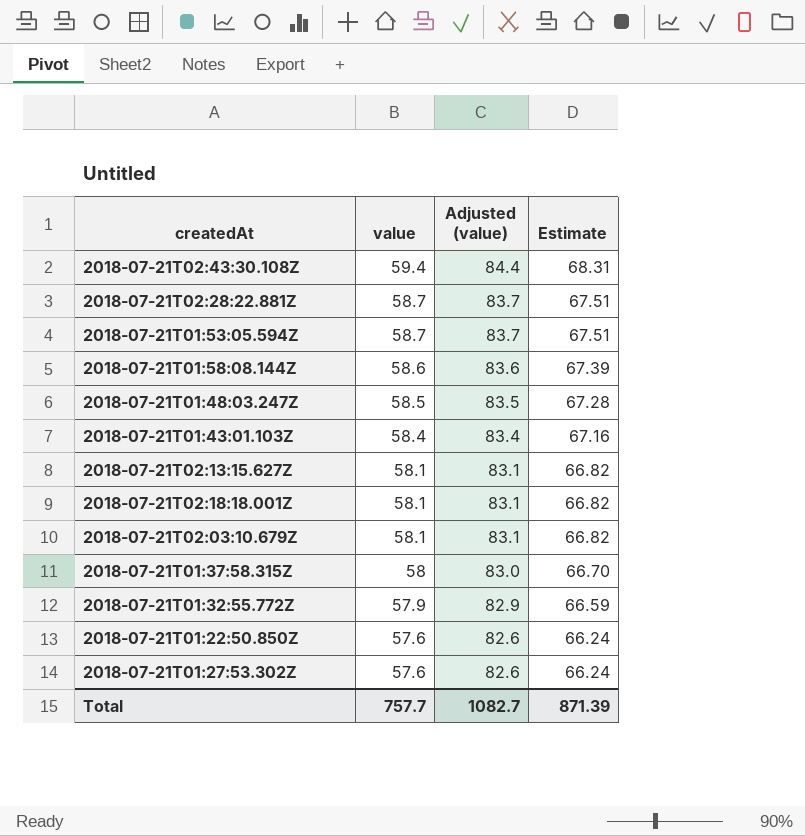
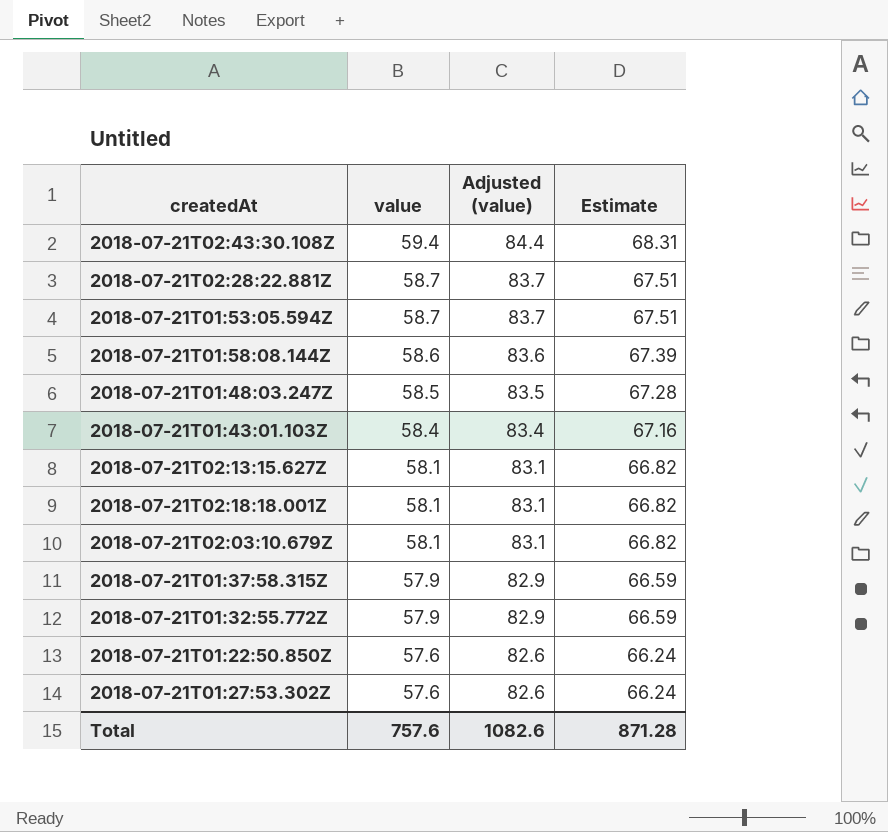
2018-07-21T01:37:58.315Z | value: 58 -> 57.9
2018-07-21T01:37:58.315Z | Adjusted (value): 83.0 -> 82.9
2018-07-21T01:37:58.315Z | Estimate: 66.70 -> 66.59
Total | value: 757.7 -> 757.6
Total | Adjusted (value): 1082.7 -> 1082.6
Total | Estimate: 871.39 -> 871.28

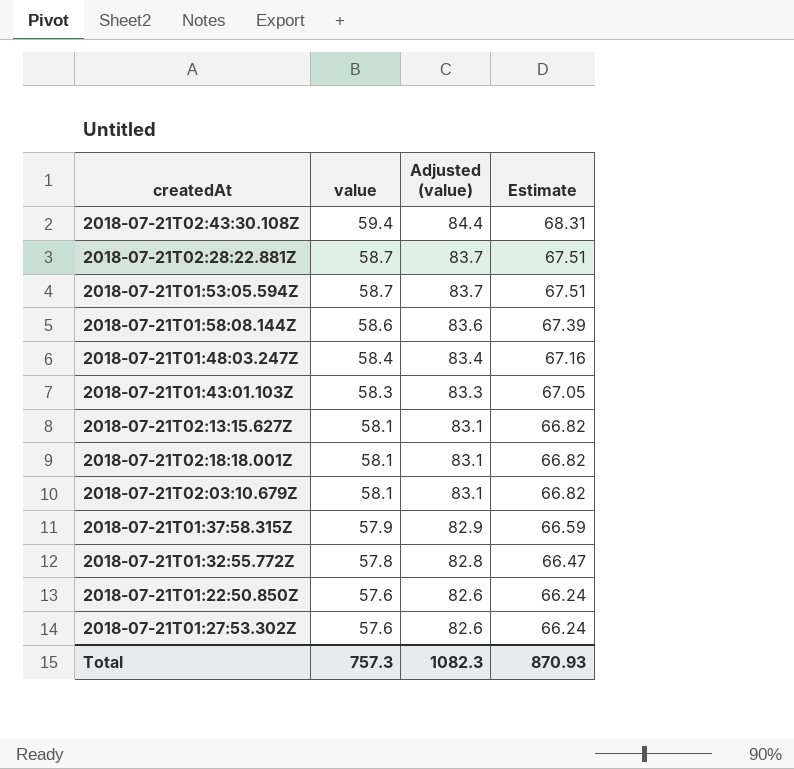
2018-07-21T01:48:03.247Z | value: 58.5 -> 58.4
2018-07-21T01:48:03.247Z | Adjusted (value): 83.5 -> 83.4
2018-07-21T01:48:03.247Z | Estimate: 67.28 -> 67.16
2018-07-21T01:43:01.103Z | value: 58.4 -> 58.3
2018-07-21T01:43:01.103Z | Adjusted (value): 83.4 -> 83.3
2018-07-21T01:43:01.103Z | Estimate: 67.16 -> 67.05
2018-07-21T01:32:55.772Z | value: 57.9 -> 57.8
2018-07-21T01:32:55.772Z | Adjusted (value): 82.9 -> 82.8
2018-07-21T01:32:55.772Z | Estimate: 66.59 -> 66.47
Total | value: 757.6 -> 757.3
Total | Adjusted (value): 1082.6 -> 1082.3
Total | Estimate: 871.28 -> 870.93

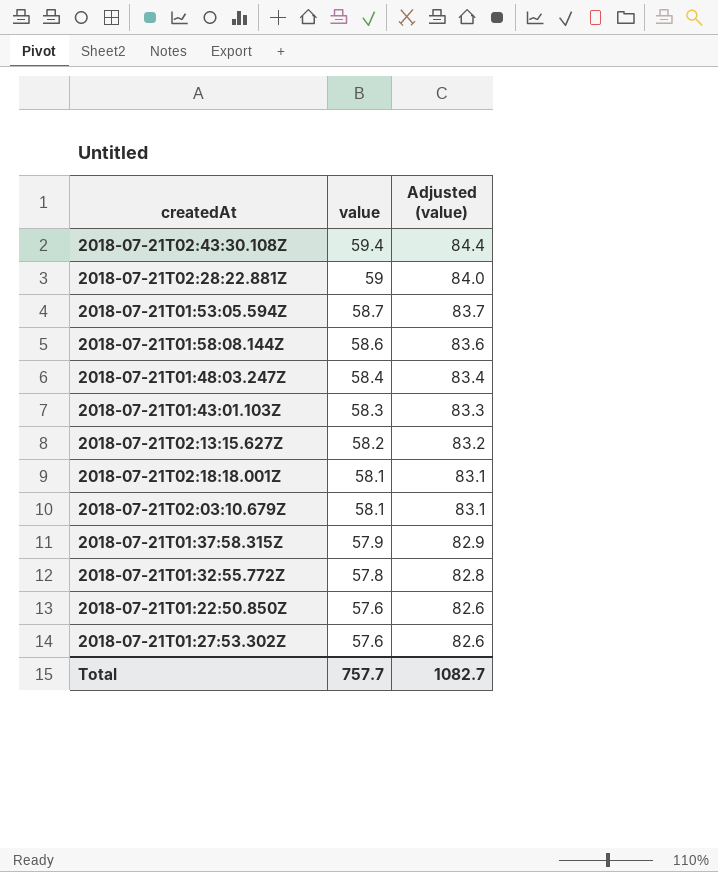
column Estimate | formula: [value] * 1.15 -> none
2018-07-21T02:28:22.881Z | value: 58.7 -> 59
2018-07-21T02:28:22.881Z | Adjusted (value): 83.7 -> 84.0
2018-07-21T02:13:15.627Z | value: 58.1 -> 58.2
2018-07-21T02:13:15.627Z | Adjusted (value): 83.1 -> 83.2
Total | value: 757.3 -> 757.7
Total | Adjusted (value): 1082.3 -> 1082.7

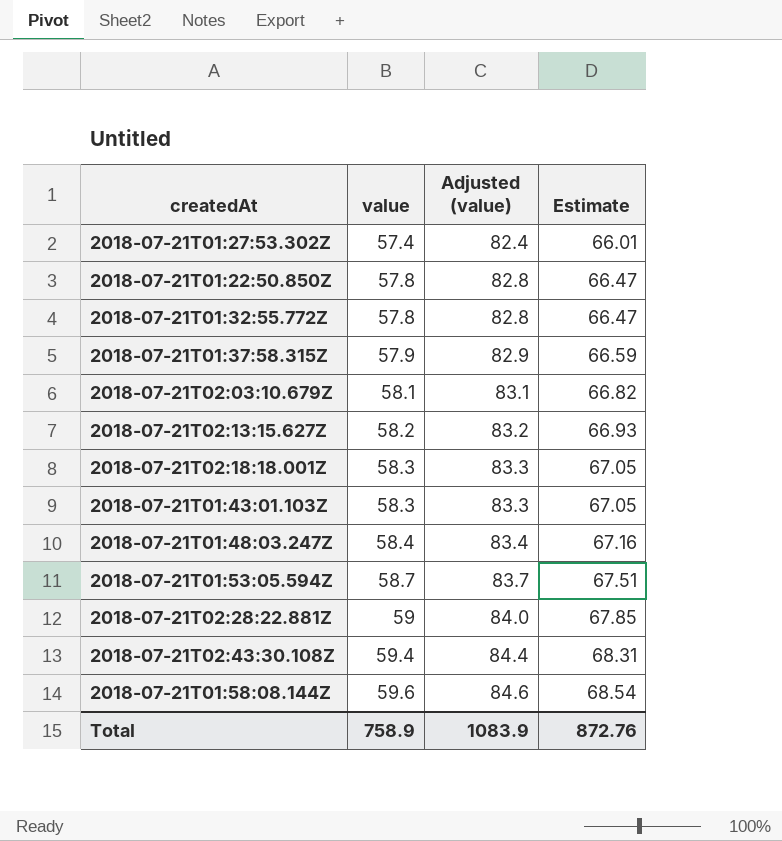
row order: value descending -> value ascending
column Estimate | formula: none -> [value] * 1.15
2018-07-21T01:27:53.302Z | value: 57.6 -> 57.4
2018-07-21T01:27:53.302Z | Adjusted (value): 82.6 -> 82.4
2018-07-21T01:22:50.850Z | value: 57.6 -> 57.8
2018-07-21T01:22:50.850Z | Adjusted (value): 82.6 -> 82.8
2018-07-21T02:18:18.001Z | value: 58.1 -> 58.3
2018-07-21T02:18:18.001Z | Adjusted (value): 83.1 -> 83.3
2018-07-21T01:58:08.144Z | value: 58.6 -> 59.6
2018-07-21T01:58:08.144Z | Adjusted (value): 83.6 -> 84.6
Total | value: 757.7 -> 758.9
Total | Adjusted (value): 1082.7 -> 1083.9

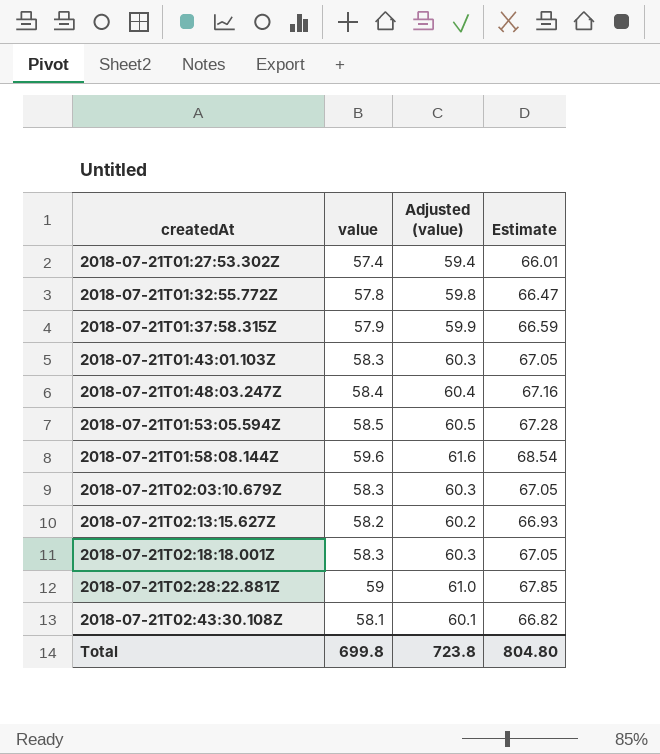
row order: value ascending -> createdAt ascending
column Adjusted (value) | formula: [value] + 25 -> [value] + 2
row 2018-07-21T01:22:50.850Z: 57.8 | 82.8 | 66.47 -> none
2018-07-21T01:53:05.594Z | value: 58.7 -> 58.5
2018-07-21T01:53:05.594Z | Estimate: 67.51 -> 67.28
2018-07-21T02:03:10.679Z | value: 58.1 -> 58.3
2018-07-21T02:03:10.679Z | Estimate: 66.82 -> 67.05
2018-07-21T02:43:30.108Z | value: 59.4 -> 58.1
2018-07-21T02:43:30.108Z | Estimate: 68.31 -> 66.82
Total | value: 758.9 -> 699.8
Total | Adjusted (value): 1083.9 -> 723.8
Total | Estimate: 872.76 -> 804.80

